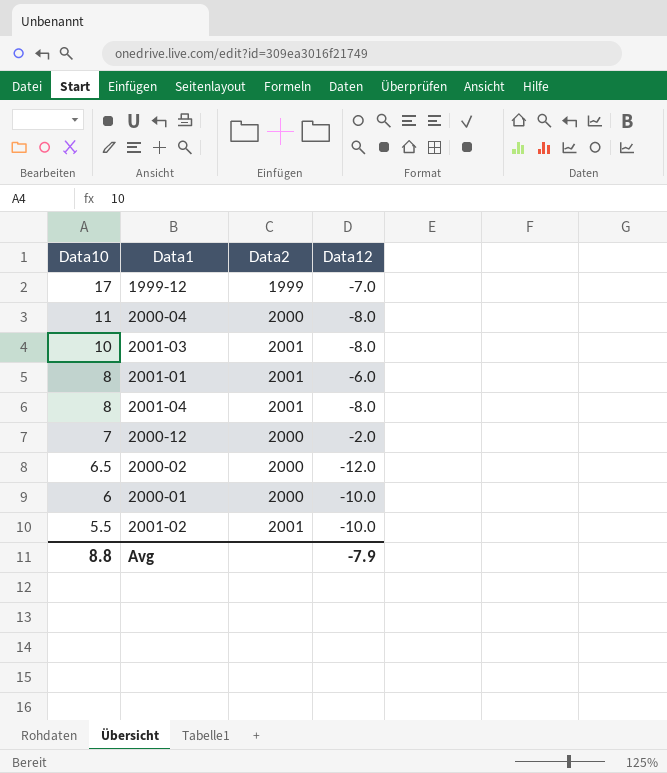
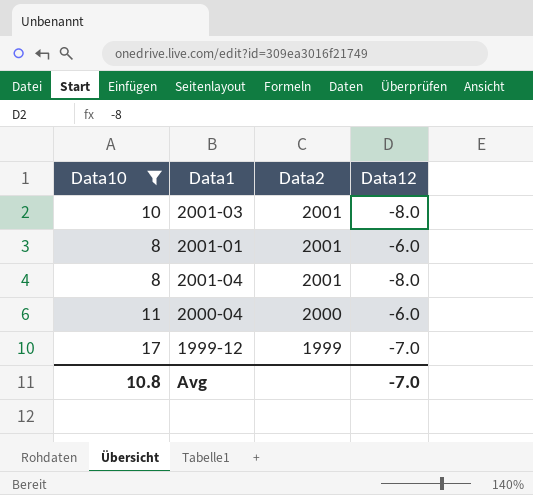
filter: none -> Data10 >= 8
row order: Data10 descending -> Data2 descending
2000-04 | Data12: -8.0 -> -6.0
Avg | Data10: 8.8 -> 10.8
Avg | Data12: -7.9 -> -7.0

